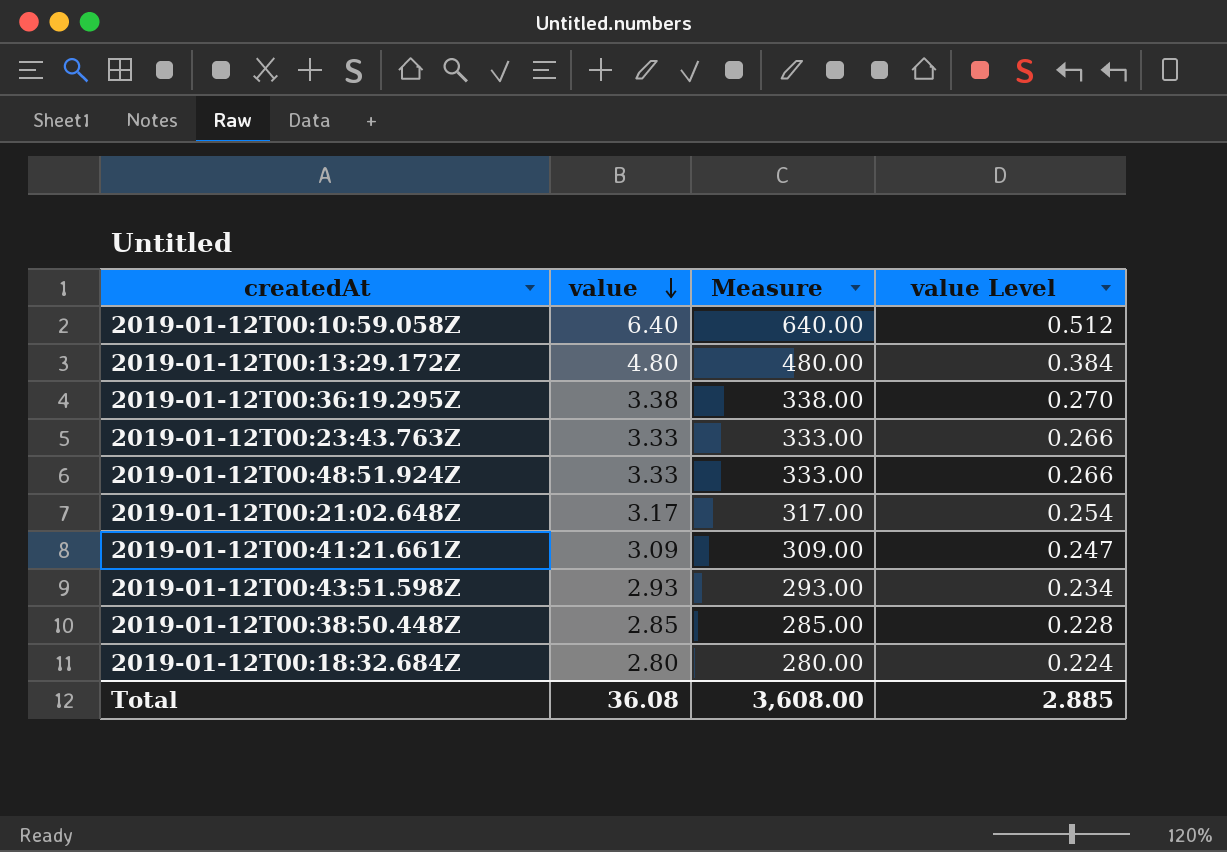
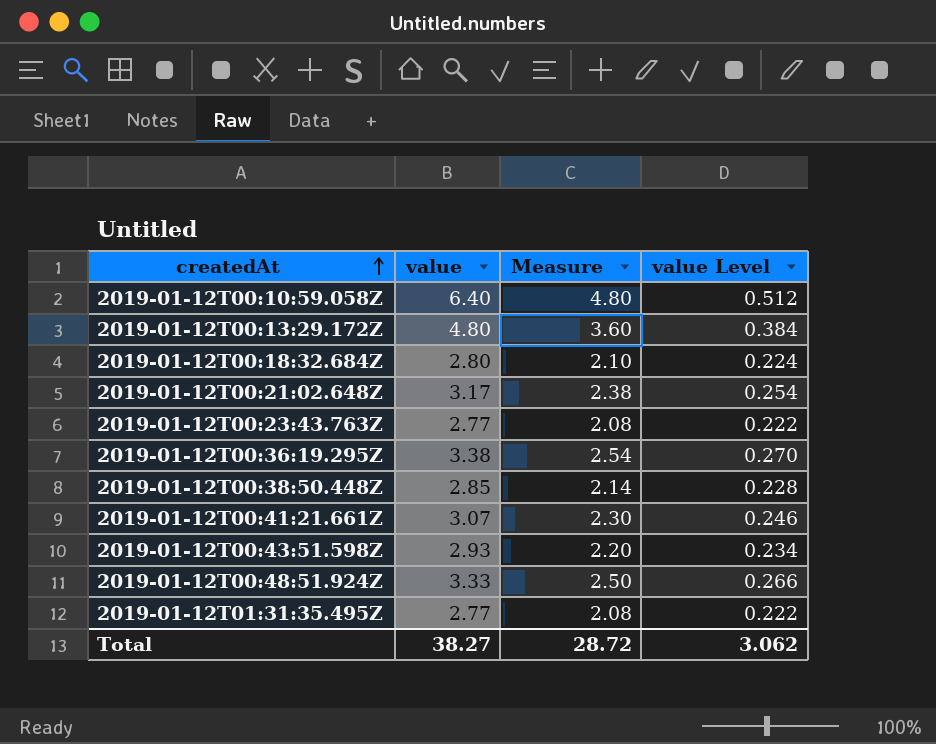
row order: value descending -> createdAt ascending
column Measure | formula: [value] * 100 -> [value] * 0.75
2019-01-12T00:23:43.763Z | value: 3.33 -> 2.77
2019-01-12T00:23:43.763Z | value Level: 0.266 -> 0.222
2019-01-12T00:41:21.661Z | value: 3.09 -> 3.07
2019-01-12T00:41:21.661Z | value Level: 0.247 -> 0.246
row 2019-01-12T01:31:35.495Z: none -> 2.77 | 2.08 | 0.222
Total | value: 36.08 -> 38.27
Total | Measure: 3,608.00 -> 28.72
Total | value Level: 2.885 -> 3.062

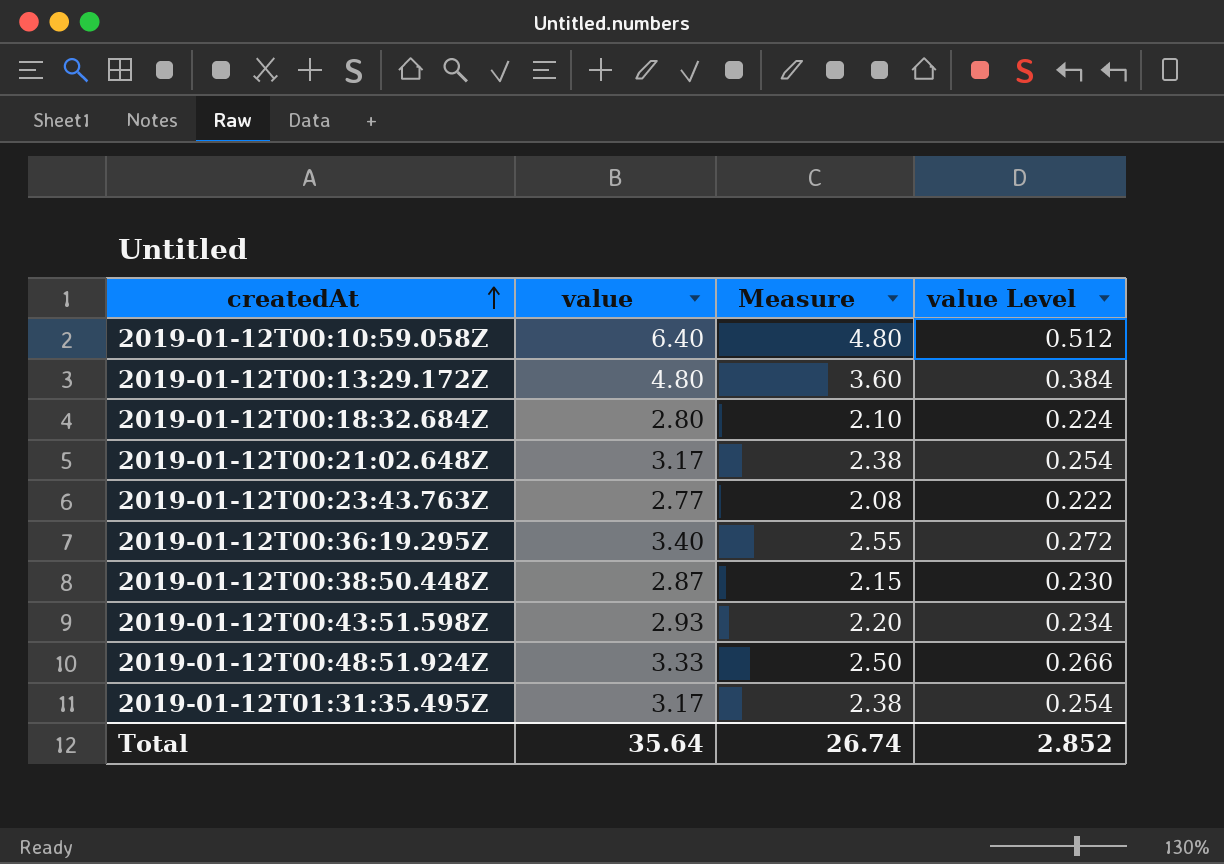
row 2019-01-12T00:41:21.661Z: 3.07 | 2.30 | 0.246 -> none
2019-01-12T00:36:19.295Z | value: 3.38 -> 3.40
2019-01-12T00:36:19.295Z | Measure: 2.54 -> 2.55
2019-01-12T00:36:19.295Z | value Level: 0.270 -> 0.272
2019-01-12T00:38:50.448Z | value: 2.85 -> 2.87
2019-01-12T00:38:50.448Z | Measure: 2.14 -> 2.15
2019-01-12T00:38:50.448Z | value Level: 0.228 -> 0.230
2019-01-12T01:31:35.495Z | value: 2.77 -> 3.17
2019-01-12T01:31:35.495Z | Measure: 2.08 -> 2.38
2019-01-12T01:31:35.495Z | value Level: 0.222 -> 0.254
Total | value: 38.27 -> 35.64
Total | Measure: 28.72 -> 26.74
Total | value Level: 3.062 -> 2.852

